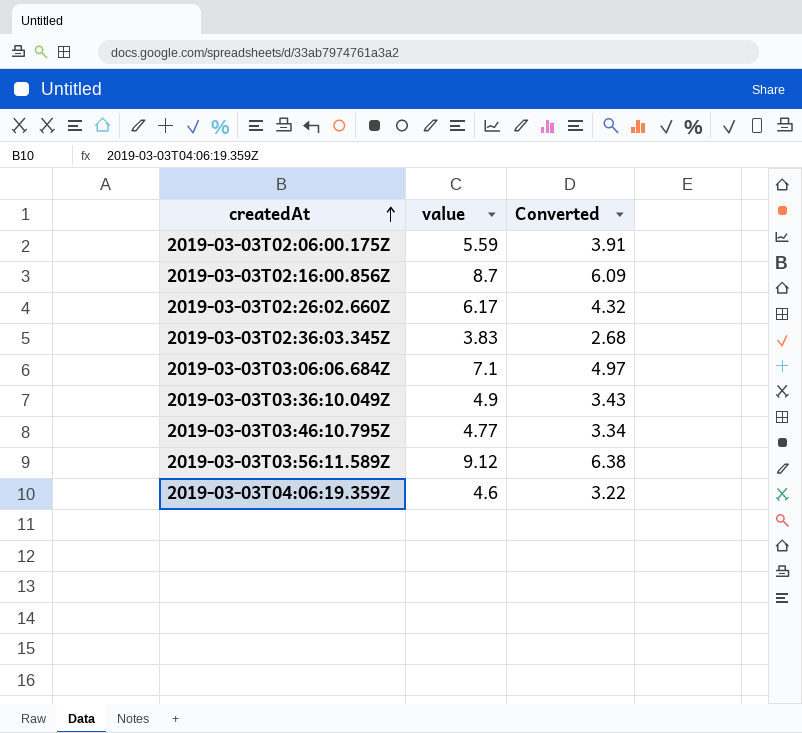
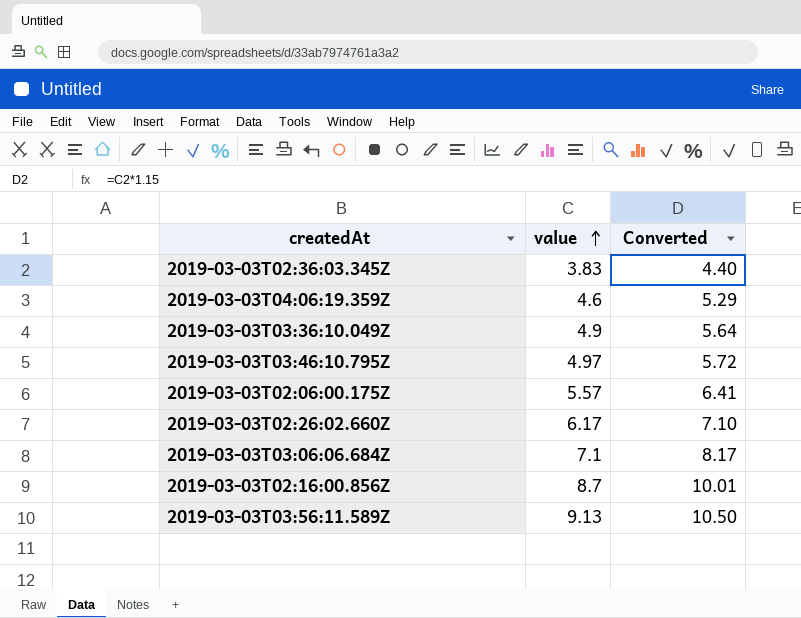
row order: createdAt ascending -> value ascending
column Converted | formula: [value] * 0.7 -> [value] * 1.15
2019-03-03T03:46:10.795Z | value: 4.77 -> 4.97
2019-03-03T02:06:00.175Z | value: 5.59 -> 5.57
2019-03-03T03:56:11.589Z | value: 9.12 -> 9.13

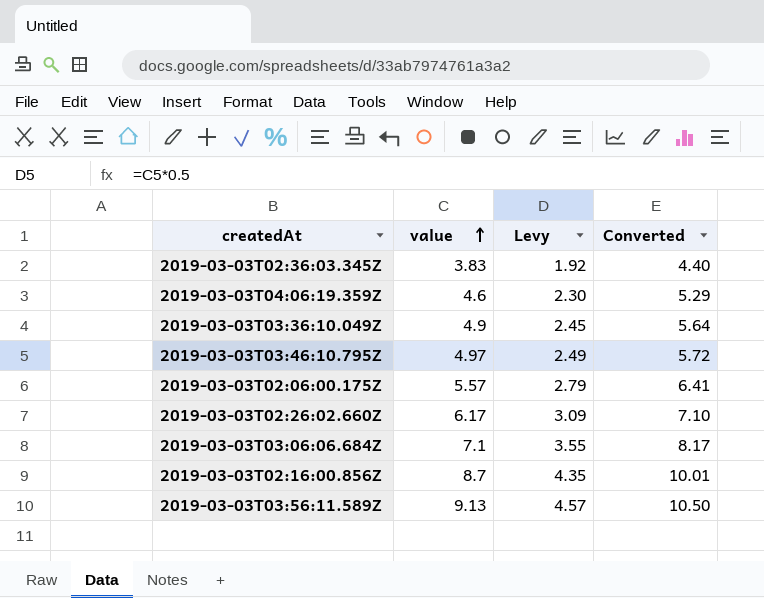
column Levy | formula: none -> [value] * 0.5

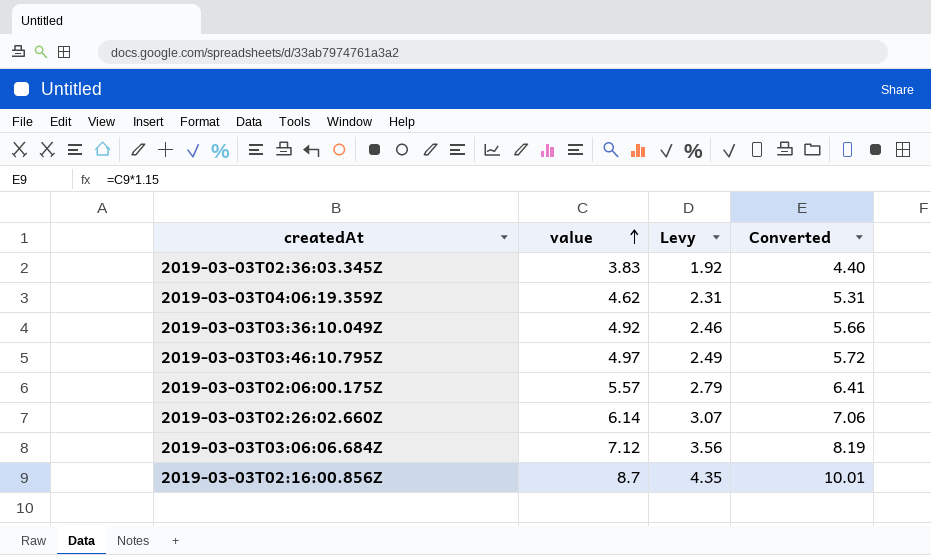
row 2019-03-03T03:56:11.589Z: 9.13 | 4.57 | 10.50 -> none
2019-03-03T04:06:19.359Z | value: 4.6 -> 4.62
2019-03-03T04:06:19.359Z | Levy: 2.30 -> 2.31
2019-03-03T04:06:19.359Z | Converted: 5.29 -> 5.31
2019-03-03T03:36:10.049Z | value: 4.9 -> 4.92
2019-03-03T03:36:10.049Z | Levy: 2.45 -> 2.46
2019-03-03T03:36:10.049Z | Converted: 5.64 -> 5.66
2019-03-03T02:26:02.660Z | value: 6.17 -> 6.14
2019-03-03T02:26:02.660Z | Levy: 3.09 -> 3.07
2019-03-03T02:26:02.660Z | Converted: 7.10 -> 7.06
2019-03-03T03:06:06.684Z | value: 7.1 -> 7.12
2019-03-03T03:06:06.684Z | Levy: 3.55 -> 3.56
2019-03-03T03:06:06.684Z | Converted: 8.17 -> 8.19

